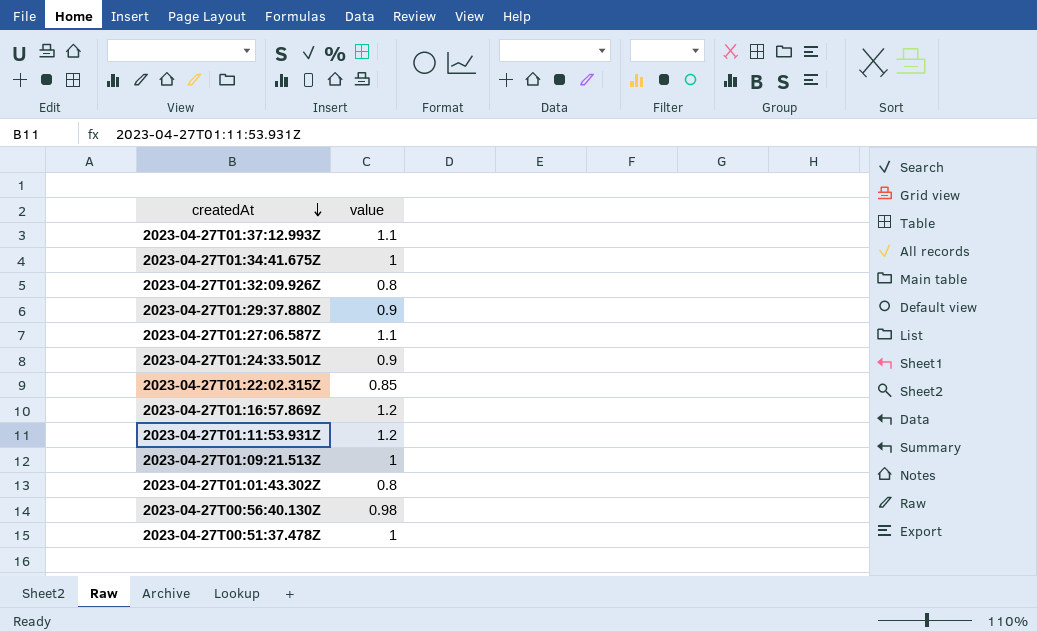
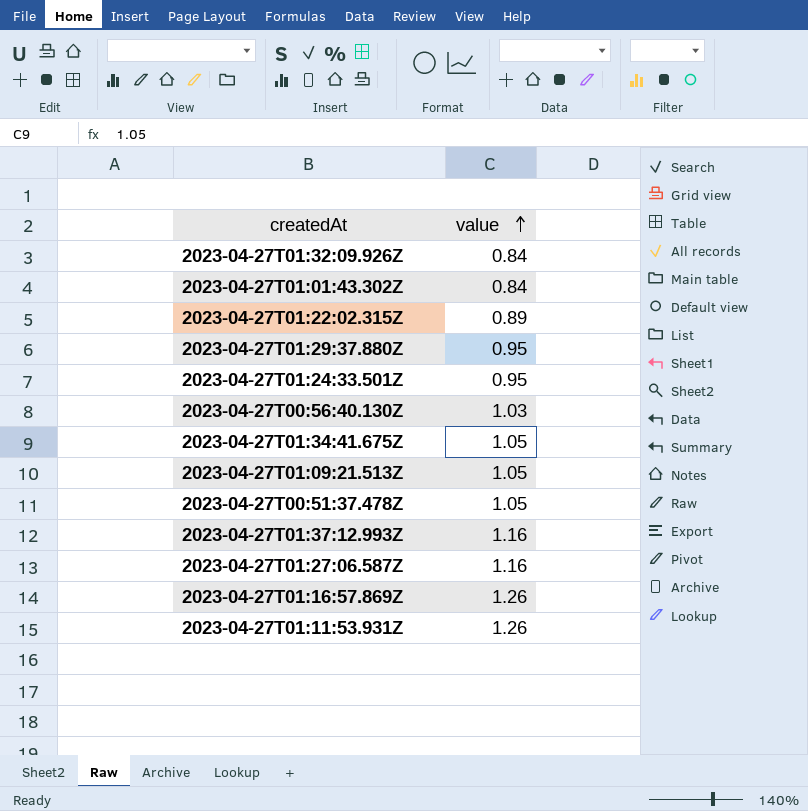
row order: createdAt descending -> value ascending
2023-04-27T01:32:09.926Z | value: 0.8 -> 0.84
2023-04-27T01:01:43.302Z | value: 0.8 -> 0.84
2023-04-27T01:22:02.315Z | value: 0.85 -> 0.89
2023-04-27T01:29:37.880Z | value: 0.9 -> 0.95
2023-04-27T01:24:33.501Z | value: 0.9 -> 0.95
2023-04-27T00:56:40.130Z | value: 0.98 -> 1.03
2023-04-27T01:34:41.675Z | value: 1 -> 1.05
2023-04-27T01:09:21.513Z | value: 1 -> 1.05
2023-04-27T00:51:37.478Z | value: 1 -> 1.05
2023-04-27T01:37:12.993Z | value: 1.1 -> 1.16
2023-04-27T01:27:06.587Z | value: 1.1 -> 1.16
2023-04-27T01:16:57.869Z | value: 1.2 -> 1.26
2023-04-27T01:11:53.931Z | value: 1.2 -> 1.26

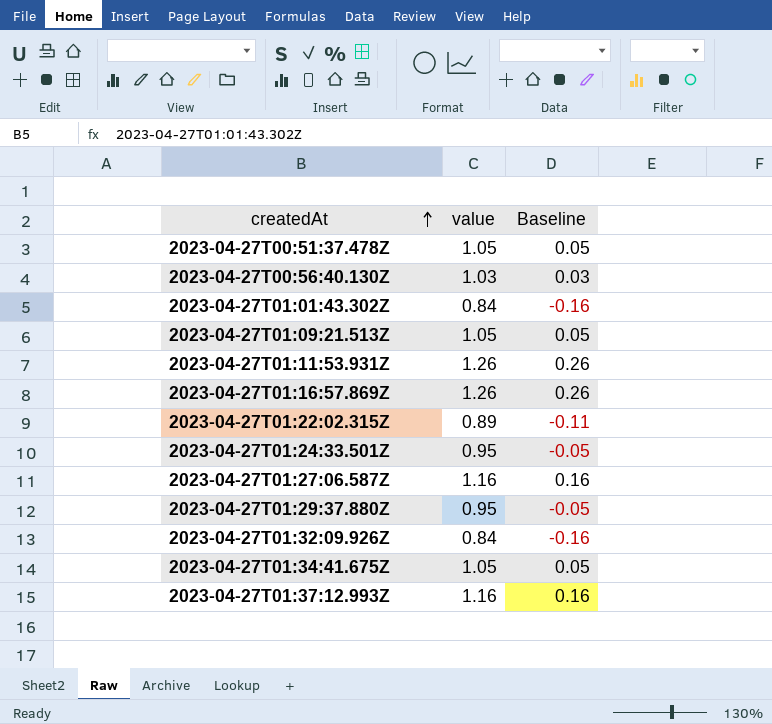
row order: value ascending -> createdAt ascending
column Baseline | formula: none -> [value] - 1

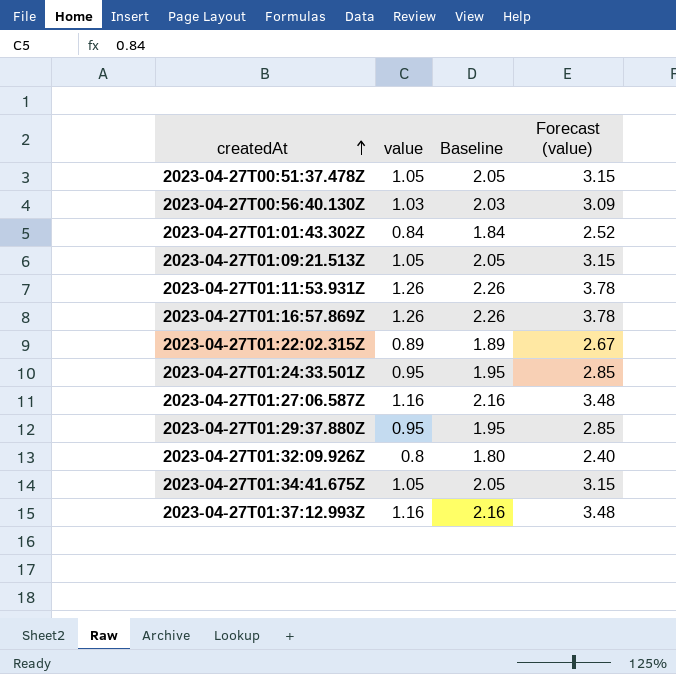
column Baseline | formula: [value] - 1 -> [value] + 1
column Forecast (value) | formula: none -> [value] * 3
2023-04-27T01:32:09.926Z | value: 0.84 -> 0.8

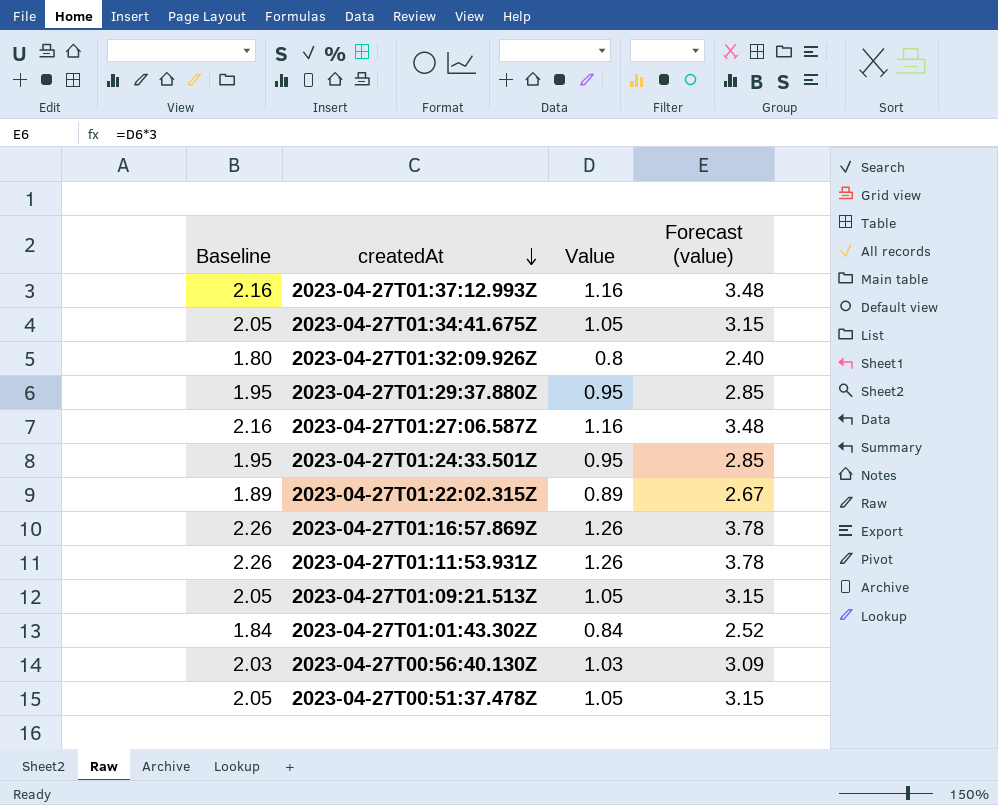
row order: createdAt ascending -> createdAt descending
column Baseline | position: 3 -> 1
column name: value -> Value

